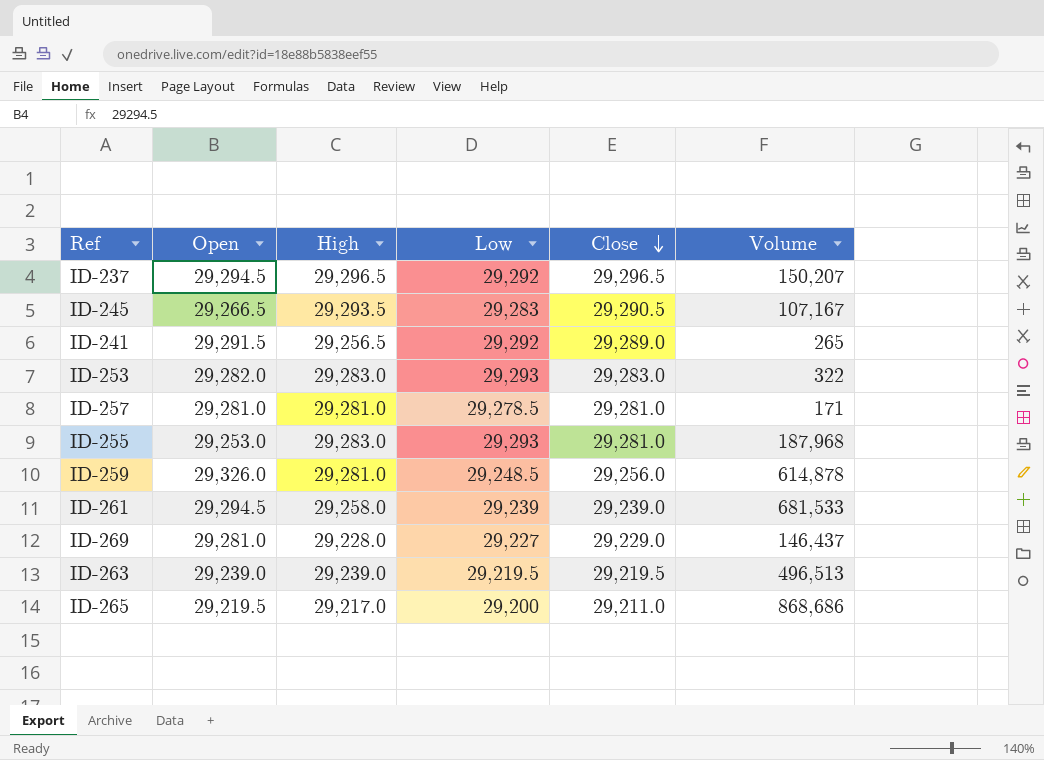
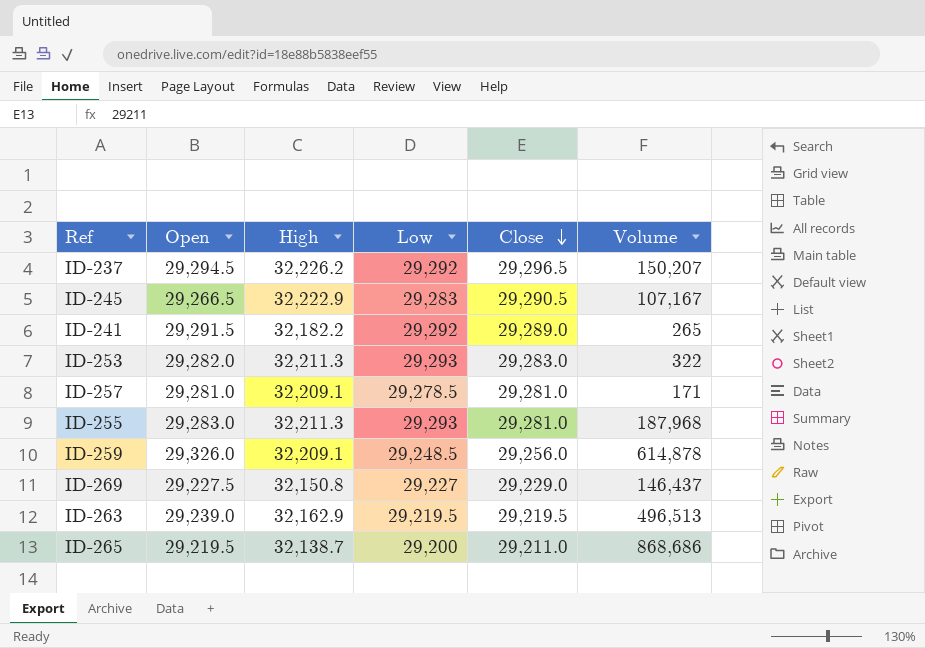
row ID-261: 29,294.5 | 29,258.0 | 29,239 | 29,239.0 | 681,533 -> none
ID-237 | High: 29,296.5 -> 32,226.2
ID-245 | High: 29,293.5 -> 32,222.9
ID-241 | High: 29,256.5 -> 32,182.2
ID-253 | High: 29,283.0 -> 32,211.3
ID-257 | High: 29,281.0 -> 32,209.1
ID-255 | Open: 29,253.0 -> 29,283.0
ID-255 | High: 29,283.0 -> 32,211.3
ID-259 | High: 29,281.0 -> 32,209.1
ID-269 | Open: 29,281.0 -> 29,227.5
ID-269 | High: 29,228.0 -> 32,150.8
ID-263 | High: 29,239.0 -> 32,162.9
ID-265 | High: 29,217.0 -> 32,138.7

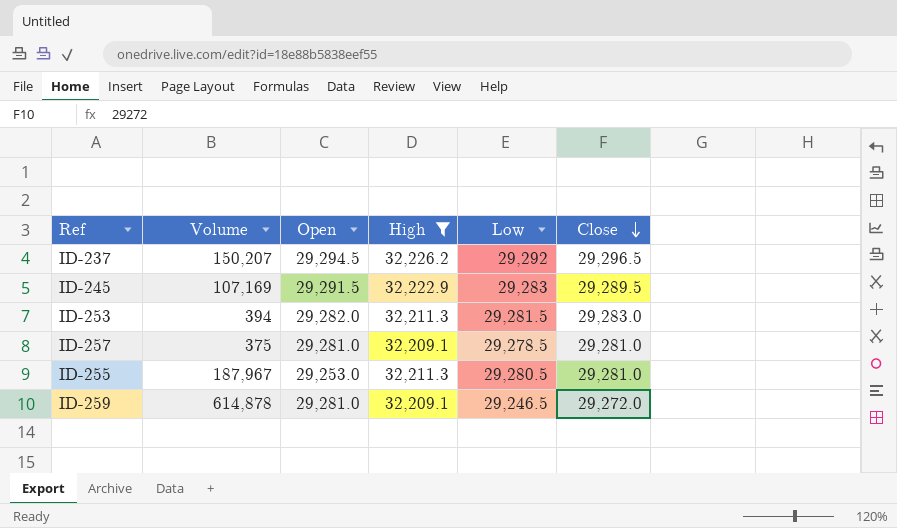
filter: none -> High >= 32,209.1
column Volume | position: 6 -> 2
ID-245 | Volume: 107,167 -> 107,169
ID-245 | Open: 29,266.5 -> 29,291.5
ID-245 | Close: 29,290.5 -> 29,289.5
ID-253 | Volume: 322 -> 394
ID-253 | Low: 29,293 -> 29,281.5
ID-257 | Volume: 171 -> 375
ID-255 | Volume: 187,968 -> 187,967
ID-255 | Open: 29,283.0 -> 29,253.0
ID-255 | Low: 29,293 -> 29,280.5
ID-259 | Open: 29,326.0 -> 29,281.0
ID-259 | Low: 29,248.5 -> 29,246.5
ID-259 | Close: 29,256.0 -> 29,272.0

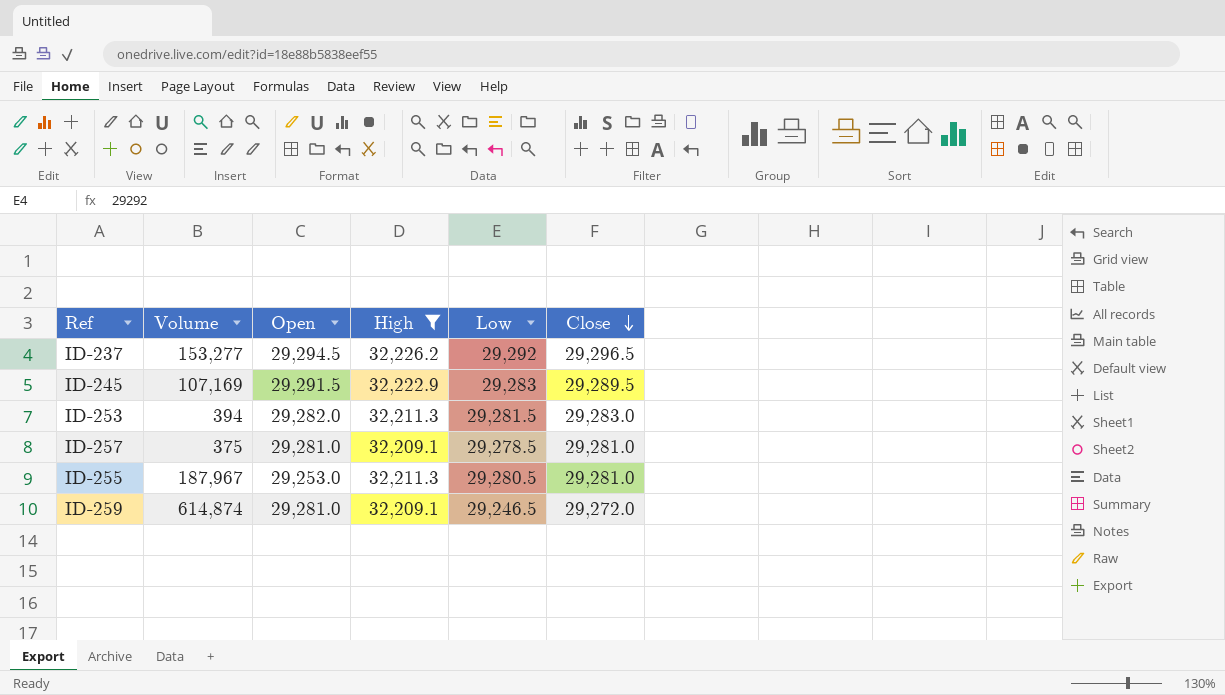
ID-237 | Volume: 150,207 -> 153,277
ID-259 | Volume: 614,878 -> 614,874

